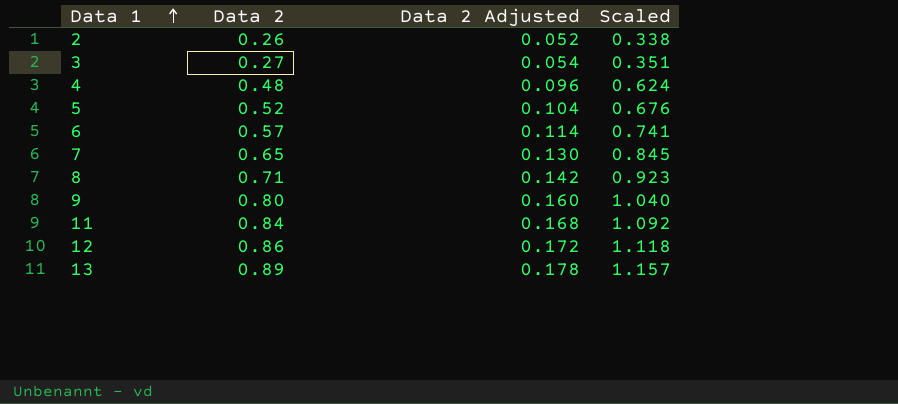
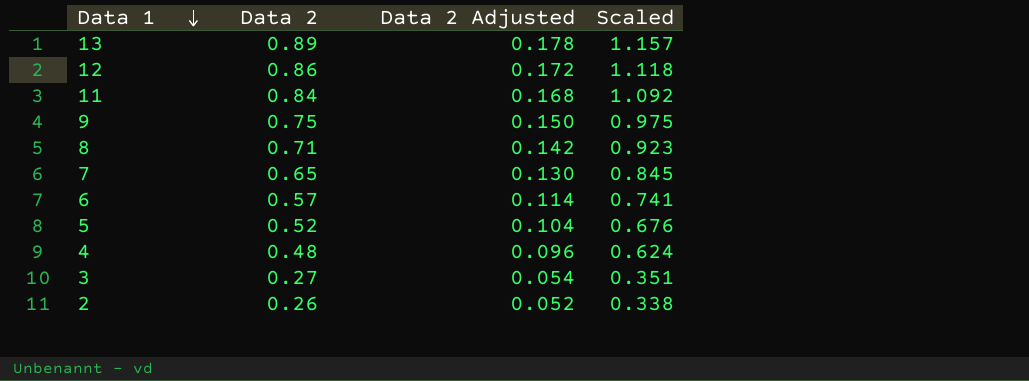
row order: Data 1 ascending -> Data 1 descending
9 | Data 2: 0.80 -> 0.75
9 | Data 2 Adjusted: 0.160 -> 0.150
9 | Scaled: 1.040 -> 0.975

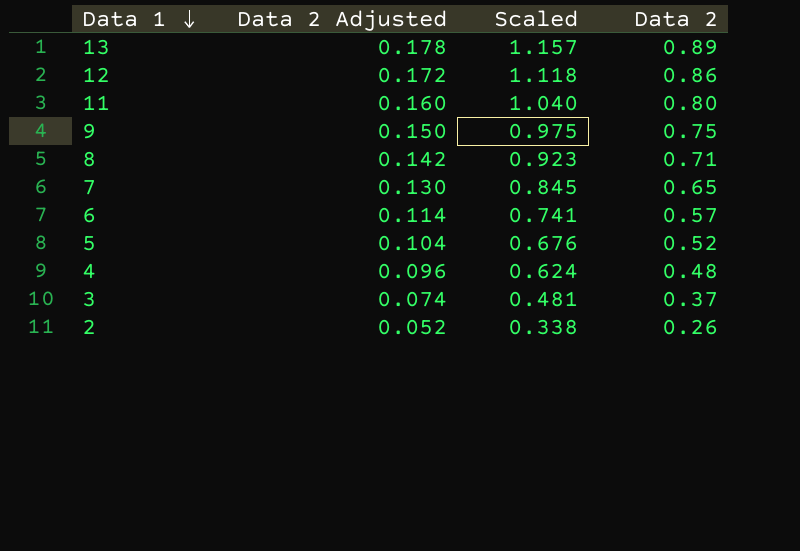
column Data 2 | position: 2 -> 4
11 | Data 2 Adjusted: 0.168 -> 0.160
11 | Scaled: 1.092 -> 1.040
11 | Data 2: 0.84 -> 0.80
3 | Data 2 Adjusted: 0.054 -> 0.074
3 | Scaled: 0.351 -> 0.481
3 | Data 2: 0.27 -> 0.37

